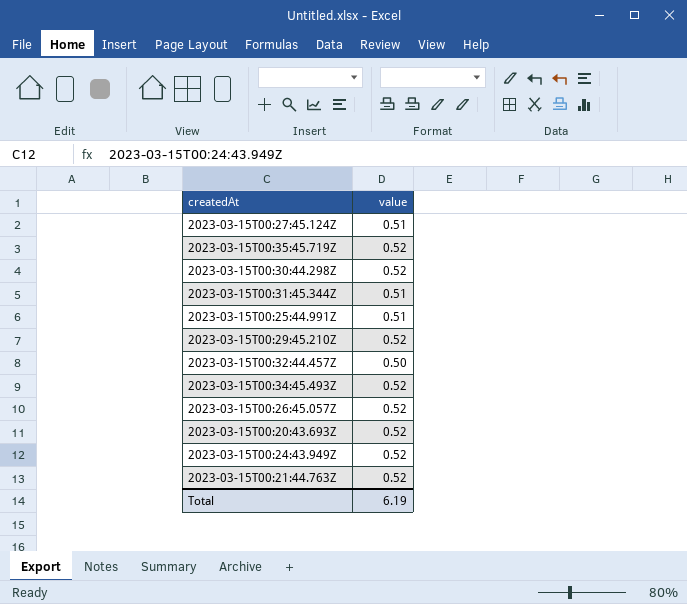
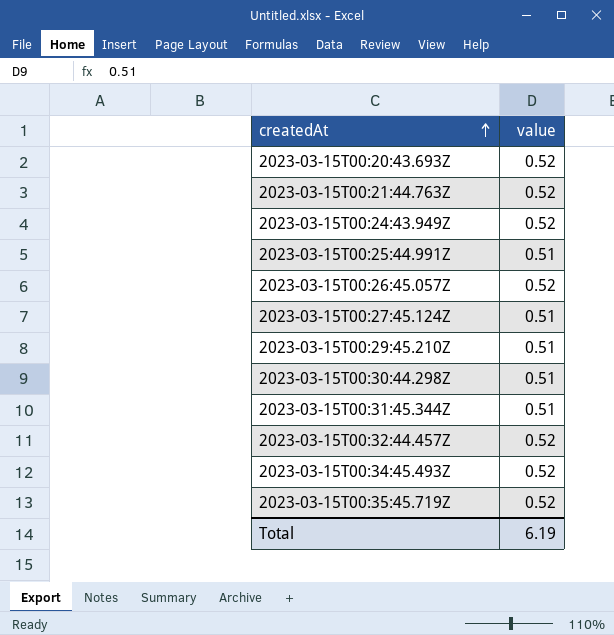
row order: none -> createdAt ascending
2023-03-15T00:29:45.210Z | value: 0.52 -> 0.51
2023-03-15T00:30:44.298Z | value: 0.52 -> 0.51
2023-03-15T00:32:44.457Z | value: 0.50 -> 0.52

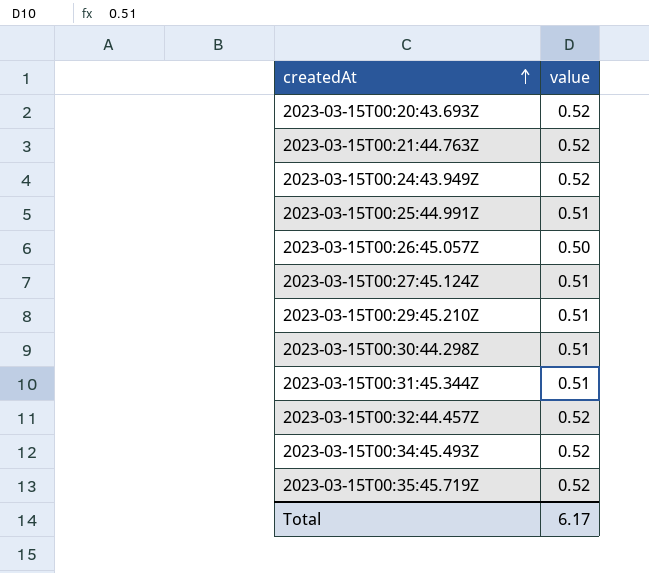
2023-03-15T00:26:45.057Z | value: 0.52 -> 0.50
Total | value: 6.19 -> 6.17

